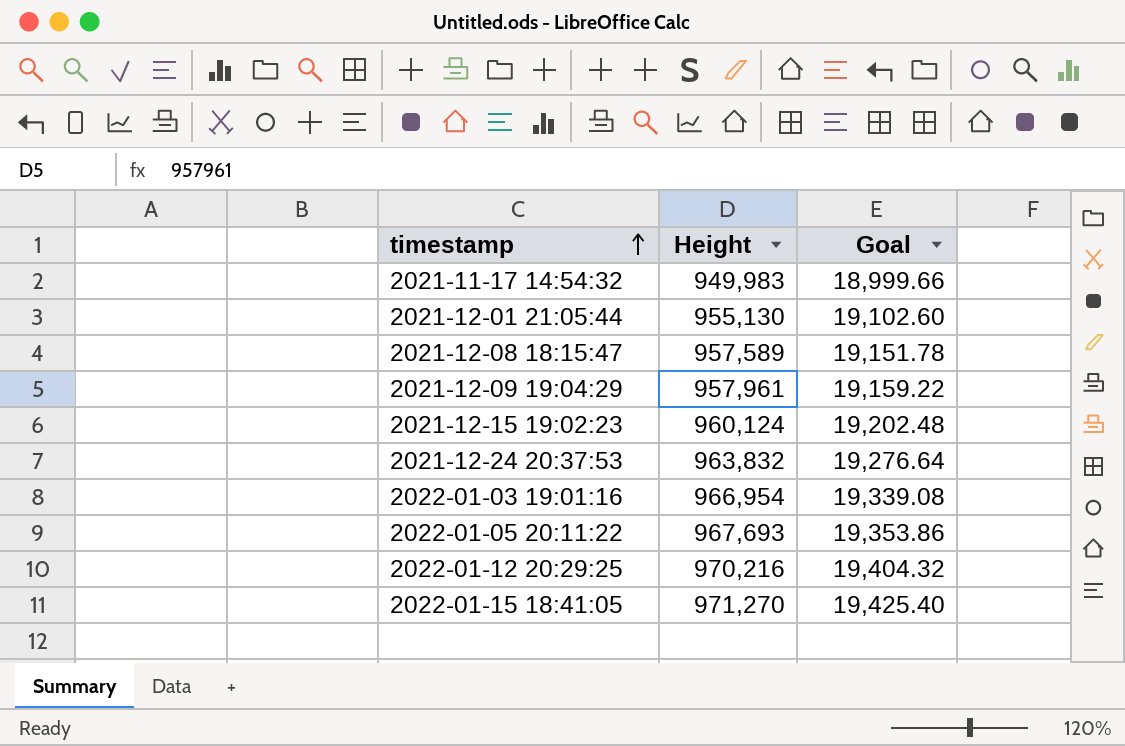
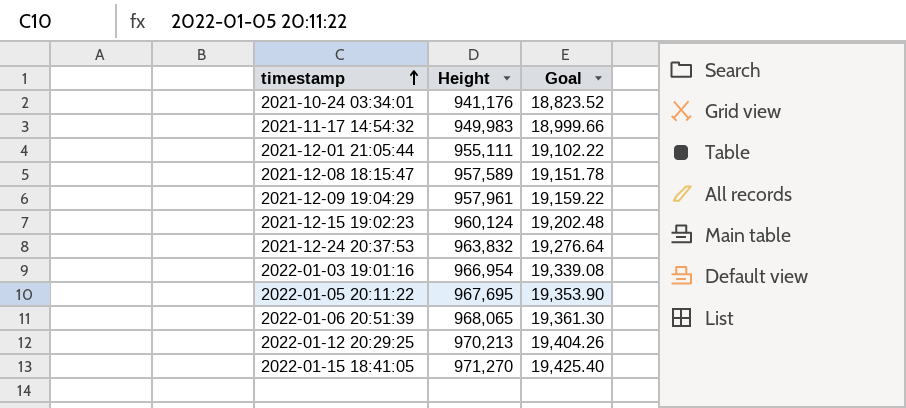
row 2021-10-24 03:34:01: none -> 941,176 | 18,823.52
2021-12-01 21:05:44 | Height: 955,130 -> 955,111
2021-12-01 21:05:44 | Goal: 19,102.60 -> 19,102.22
2022-01-05 20:11:22 | Height: 967,693 -> 967,695
2022-01-05 20:11:22 | Goal: 19,353.86 -> 19,353.90
row 2022-01-06 20:51:39: none -> 968,065 | 19,361.30
2022-01-12 20:29:25 | Height: 970,216 -> 970,213
2022-01-12 20:29:25 | Goal: 19,404.32 -> 19,404.26

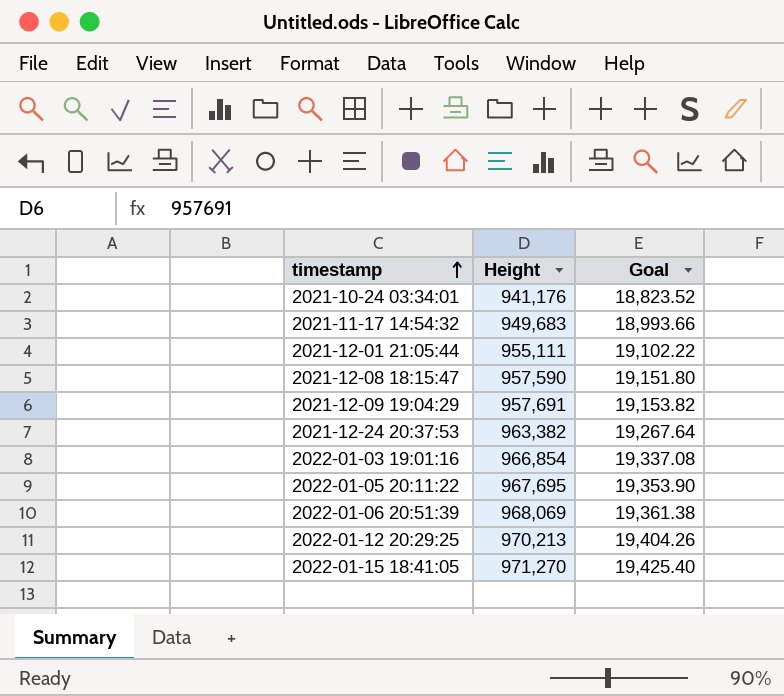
row 2021-12-15 19:02:23: 960,124 | 19,202.48 -> none
2021-11-17 14:54:32 | Height: 949,983 -> 949,683
2021-11-17 14:54:32 | Goal: 18,999.66 -> 18,993.66
2021-12-08 18:15:47 | Height: 957,589 -> 957,590
2021-12-08 18:15:47 | Goal: 19,151.78 -> 19,151.80
2021-12-09 19:04:29 | Height: 957,961 -> 957,691
2021-12-09 19:04:29 | Goal: 19,159.22 -> 19,153.82
2021-12-24 20:37:53 | Height: 963,832 -> 963,382
2021-12-24 20:37:53 | Goal: 19,276.64 -> 19,267.64
2022-01-03 19:01:16 | Height: 966,954 -> 966,854
2022-01-03 19:01:16 | Goal: 19,339.08 -> 19,337.08
2022-01-06 20:51:39 | Height: 968,065 -> 968,069
2022-01-06 20:51:39 | Goal: 19,361.30 -> 19,361.38

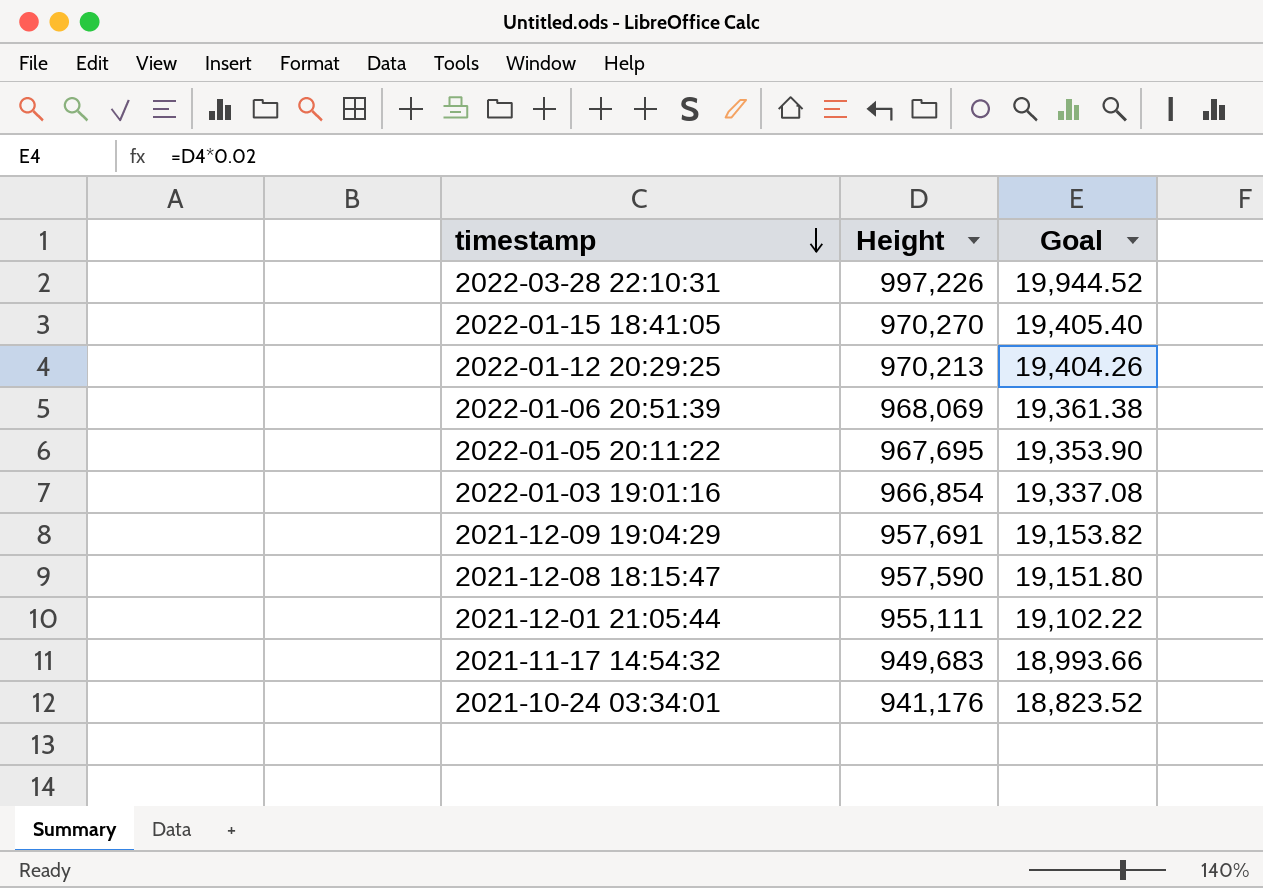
row order: timestamp ascending -> timestamp descending
row 2021-12-24 20:37:53: 963,382 | 19,267.64 -> none
row 2022-03-28 22:10:31: none -> 997,226 | 19,944.52
2022-01-15 18:41:05 | Height: 971,270 -> 970,270
2022-01-15 18:41:05 | Goal: 19,425.40 -> 19,405.40

